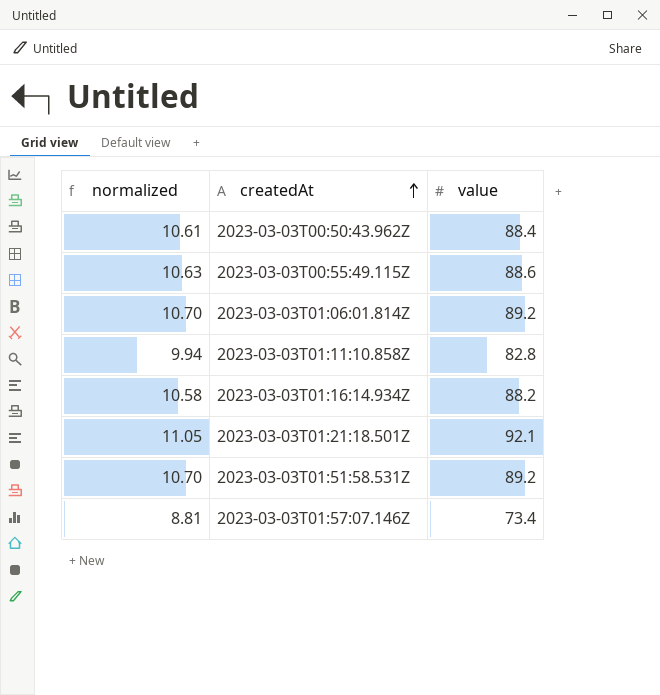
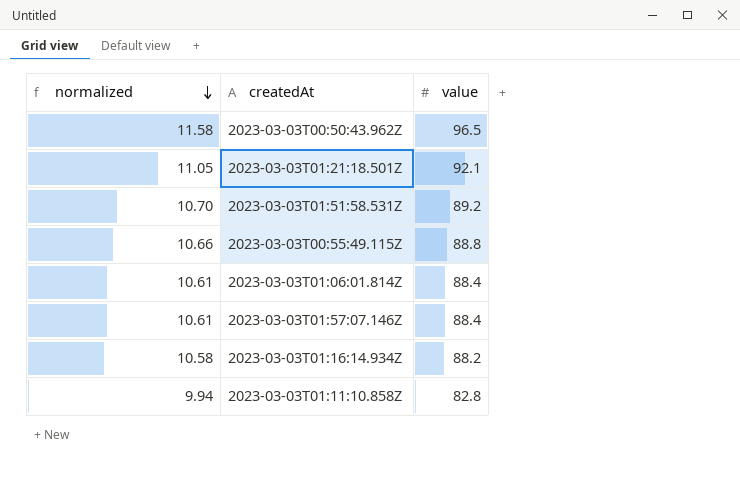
row order: createdAt ascending -> normalized descending
2023-03-03T00:50:43.962Z | normalized: 10.61 -> 11.58
2023-03-03T00:50:43.962Z | value: 88.4 -> 96.5
2023-03-03T00:55:49.115Z | normalized: 10.63 -> 10.66
2023-03-03T00:55:49.115Z | value: 88.6 -> 88.8
2023-03-03T01:06:01.814Z | normalized: 10.70 -> 10.61
2023-03-03T01:06:01.814Z | value: 89.2 -> 88.4
2023-03-03T01:57:07.146Z | normalized: 8.81 -> 10.61
2023-03-03T01:57:07.146Z | value: 73.4 -> 88.4

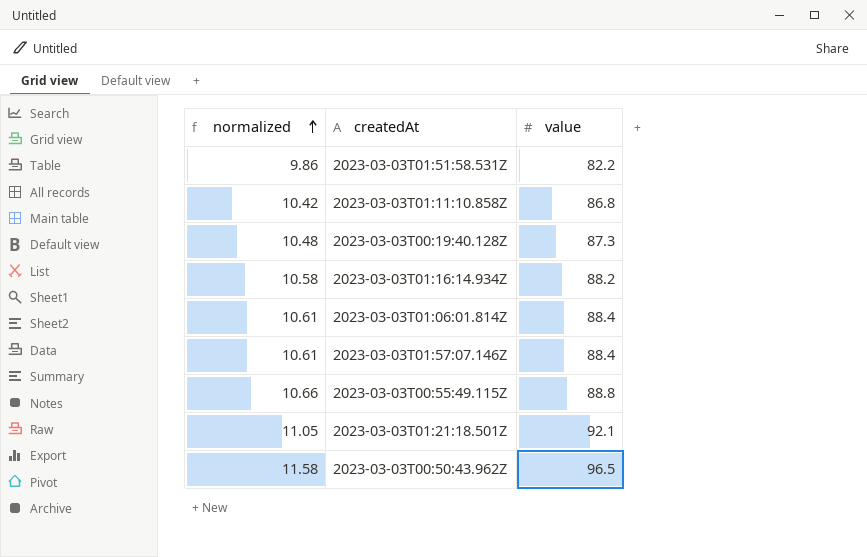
row order: normalized descending -> normalized ascending
2023-03-03T01:51:58.531Z | normalized: 10.70 -> 9.86
2023-03-03T01:51:58.531Z | value: 89.2 -> 82.2
2023-03-03T01:11:10.858Z | normalized: 9.94 -> 10.42
2023-03-03T01:11:10.858Z | value: 82.8 -> 86.8
row 2023-03-03T00:19:40.128Z: none -> 10.48 | 87.3

